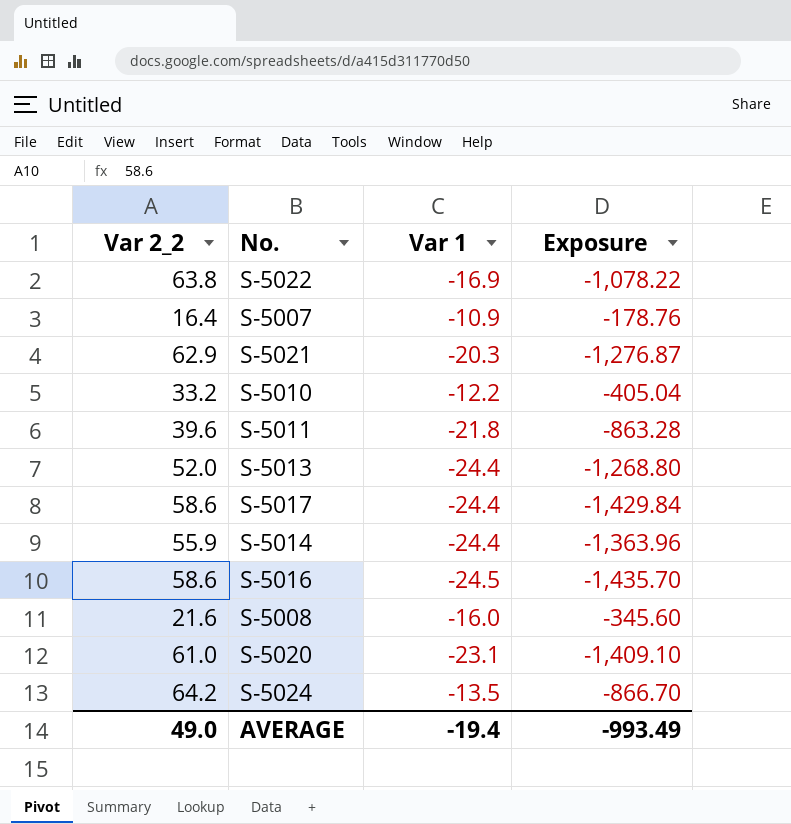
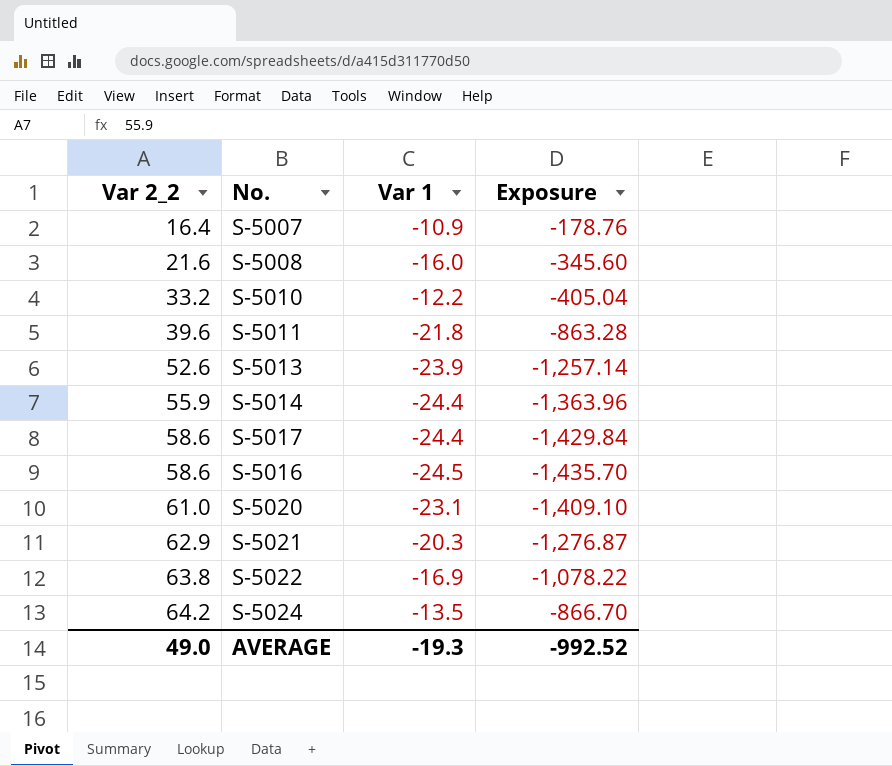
row order: none -> Var 2_2 ascending
S-5013 | Var 2_2: 52.0 -> 52.6
S-5013 | Var 1: -24.4 -> -23.9
S-5013 | Exposure: -1,268.80 -> -1,257.14
AVERAGE | Var 1: -19.4 -> -19.3
AVERAGE | Exposure: -993.49 -> -992.52

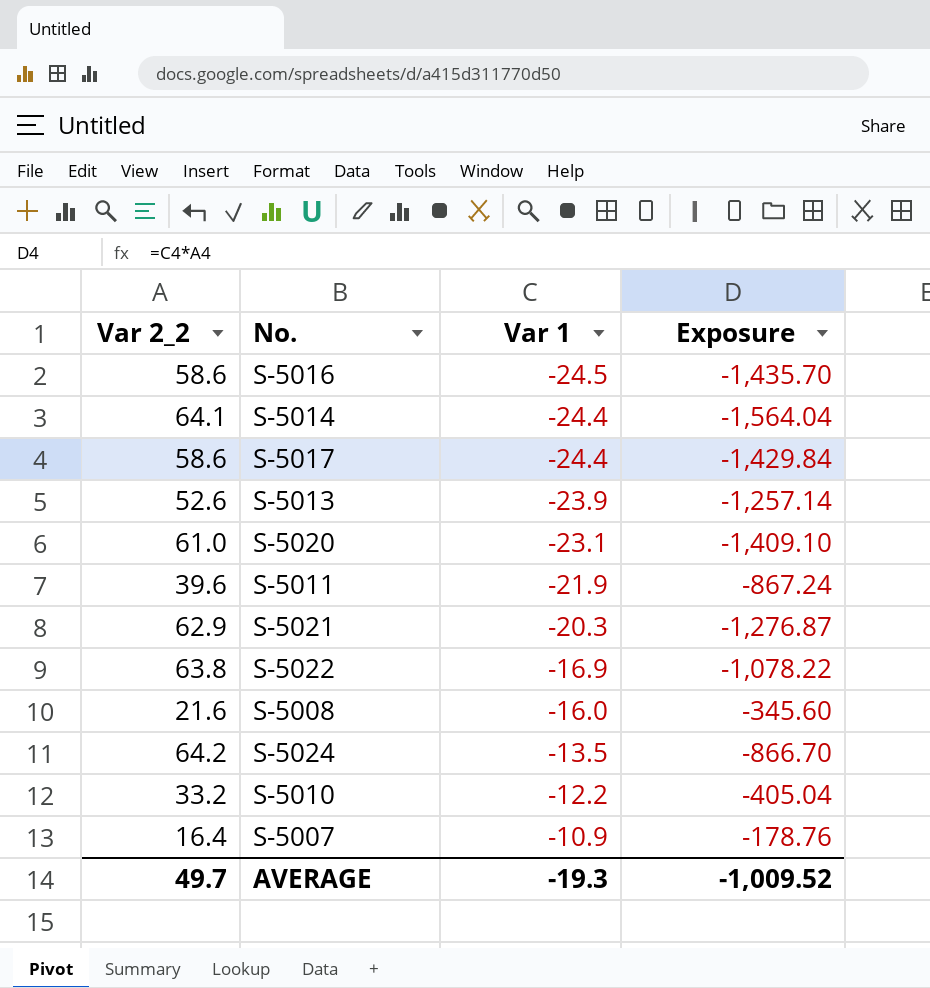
row order: Var 2_2 ascending -> Var 1 ascending
S-5014 | Var 2_2: 55.9 -> 64.1
S-5014 | Exposure: -1,363.96 -> -1,564.04
S-5011 | Var 1: -21.8 -> -21.9
S-5011 | Exposure: -863.28 -> -867.24
AVERAGE | Var 2_2: 49.0 -> 49.7
AVERAGE | Exposure: -992.52 -> -1,009.52

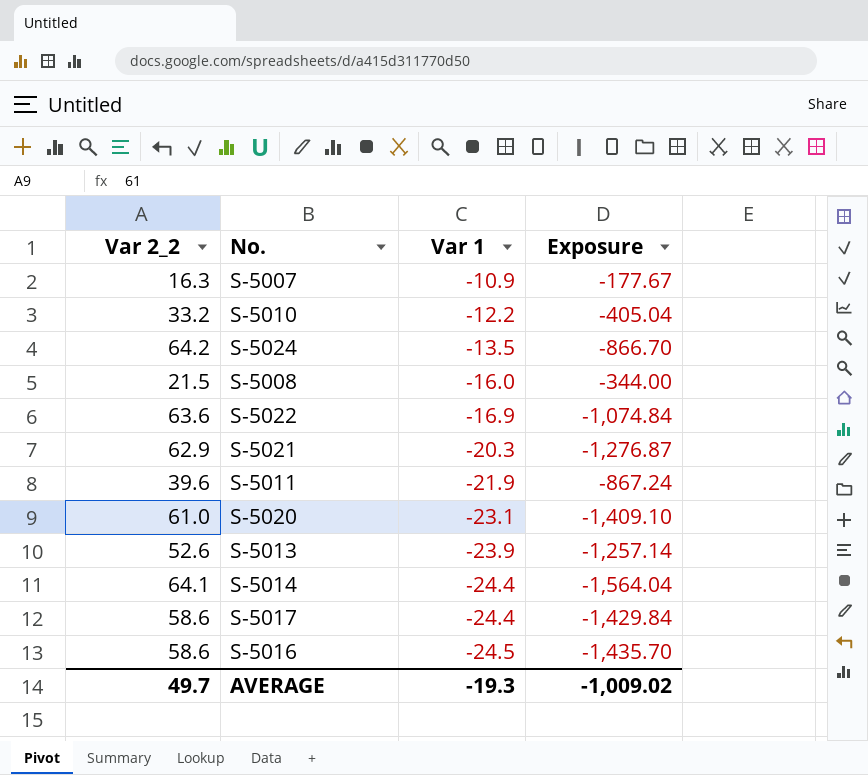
row order: Var 1 ascending -> Var 1 descending
S-5007 | Var 2_2: 16.4 -> 16.3
S-5007 | Exposure: -178.76 -> -177.67
S-5008 | Var 2_2: 21.6 -> 21.5
S-5008 | Exposure: -345.60 -> -344.00
S-5022 | Var 2_2: 63.8 -> 63.6
S-5022 | Exposure: -1,078.22 -> -1,074.84
AVERAGE | Exposure: -1,009.52 -> -1,009.02

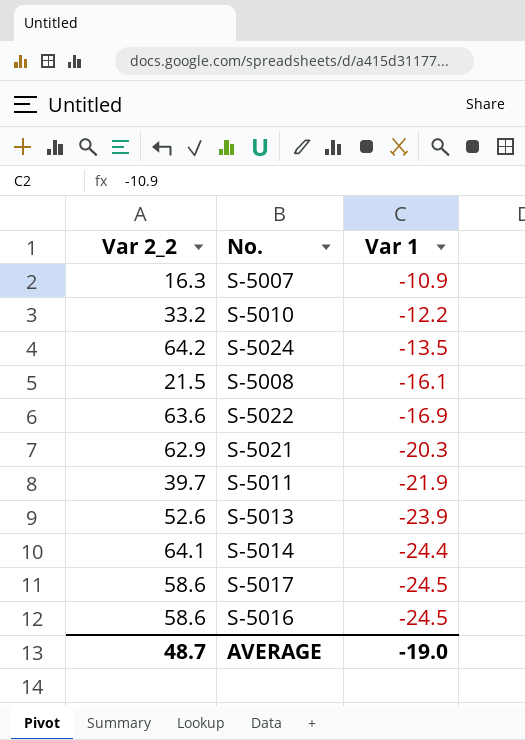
column Exposure | formula: [Var 2_2] * [Var 1] -> none
row S-5020: 61.0 | -23.1 | -1,409.10 -> none
S-5008 | Var 1: -16.0 -> -16.1
S-5011 | Var 2_2: 39.6 -> 39.7
S-5017 | Var 1: -24.4 -> -24.5
AVERAGE | Var 2_2: 49.7 -> 48.7
AVERAGE | Var 1: -19.3 -> -19.0

